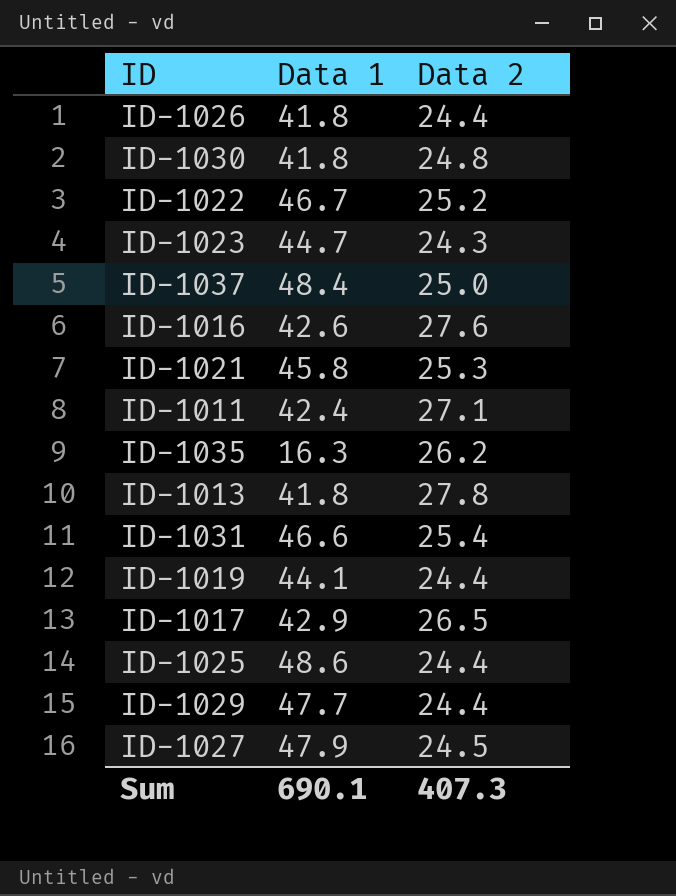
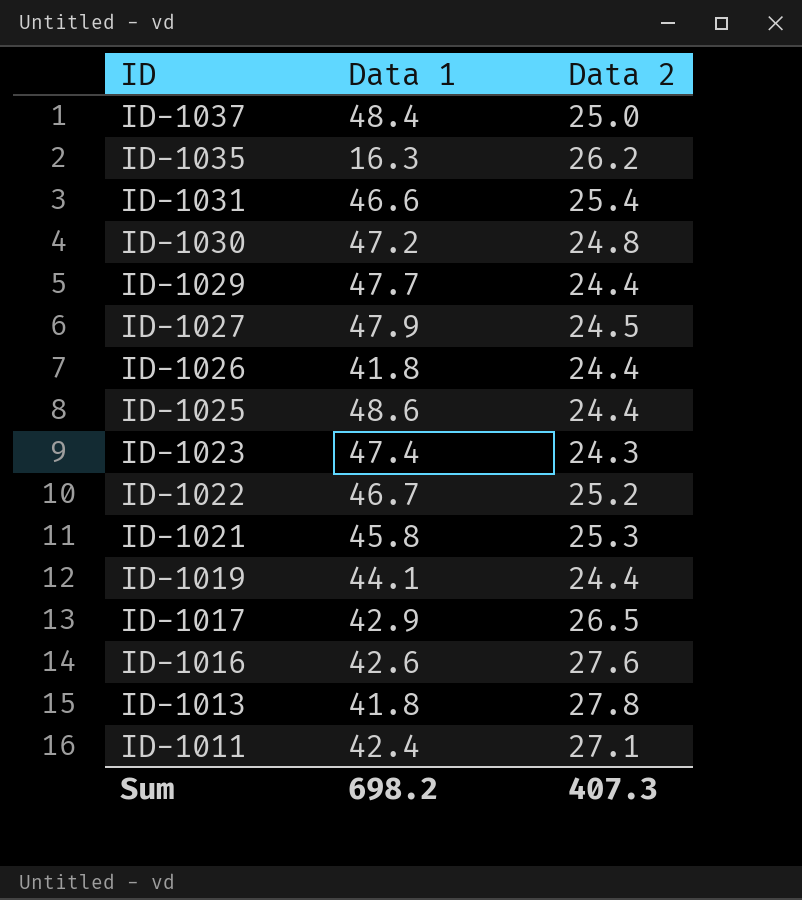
row order: none -> ID descending
ID-1030 | Data 1: 41.8 -> 47.2
ID-1023 | Data 1: 44.7 -> 47.4
Sum | Data 1: 690.1 -> 698.2

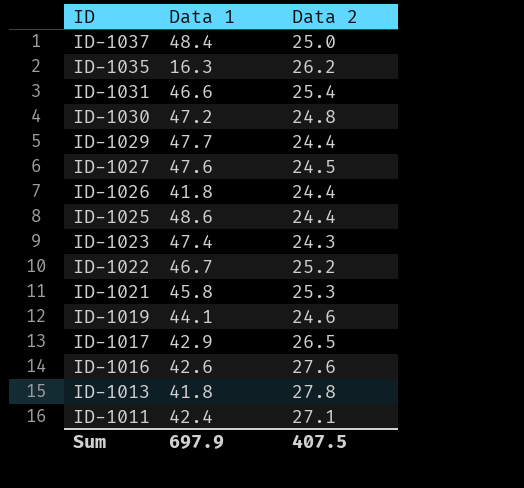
ID-1027 | Data 1: 47.9 -> 47.6
ID-1019 | Data 2: 24.4 -> 24.6
Sum | Data 1: 698.2 -> 697.9
Sum | Data 2: 407.3 -> 407.5

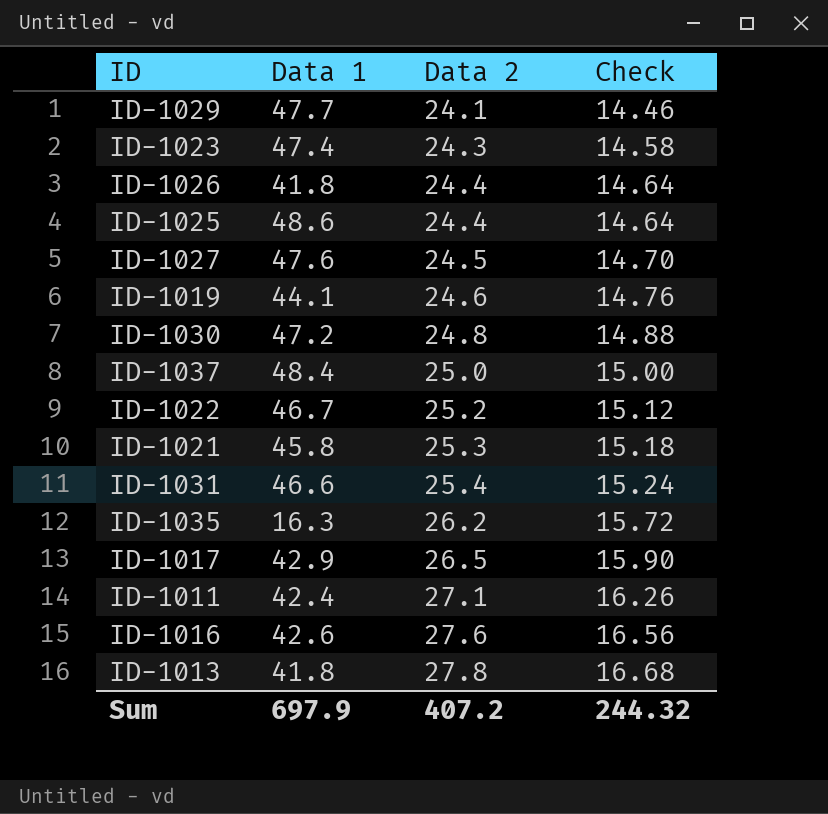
row order: ID descending -> Data 2 ascending
column Check | formula: none -> [Data 2] * 0.6
ID-1029 | Data 2: 24.4 -> 24.1
Sum | Data 2: 407.5 -> 407.2

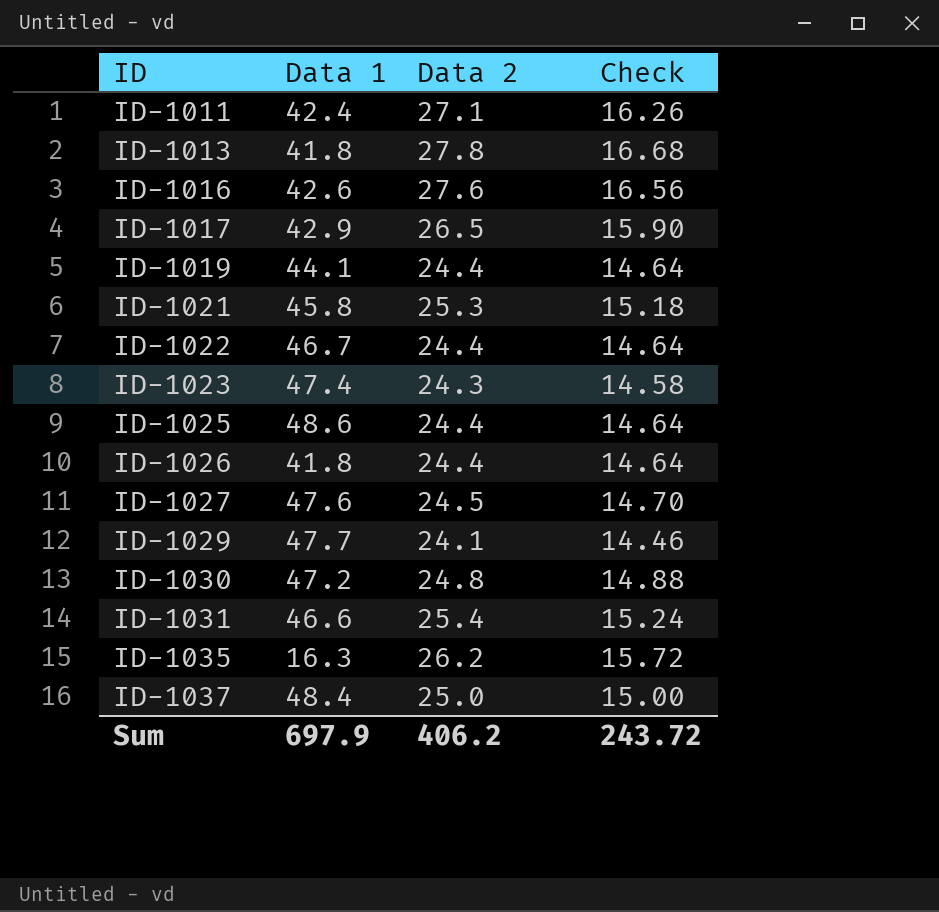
row order: Data 2 ascending -> ID ascending
ID-1019 | Data 2: 24.6 -> 24.4
ID-1019 | Check: 14.76 -> 14.64
ID-1022 | Data 2: 25.2 -> 24.4
ID-1022 | Check: 15.12 -> 14.64
Sum | Data 2: 407.2 -> 406.2
Sum | Check: 244.32 -> 243.72

